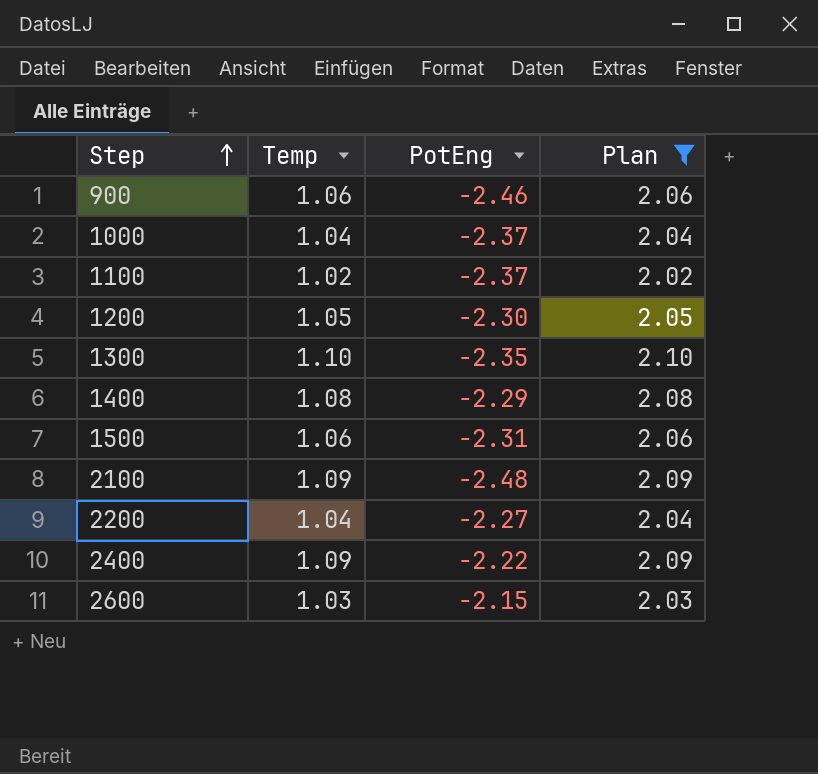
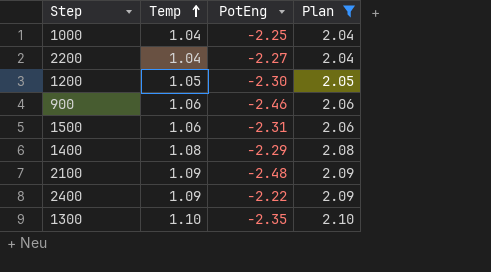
row order: Step ascending -> Temp ascending
row 1100: 1.02 | -2.37 | 2.02 -> none
row 2600: 1.03 | -2.15 | 2.03 -> none
1000 | PotEng: -2.37 -> -2.25

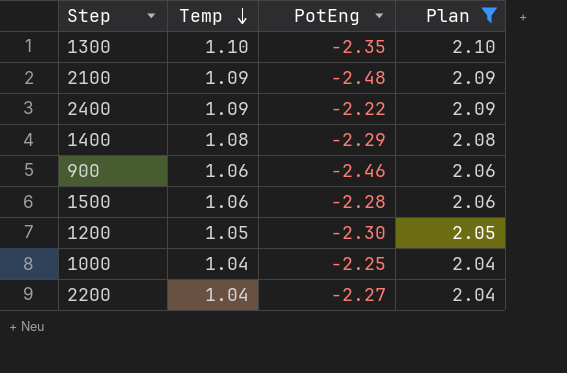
row order: Temp ascending -> Temp descending
1500 | PotEng: -2.31 -> -2.28

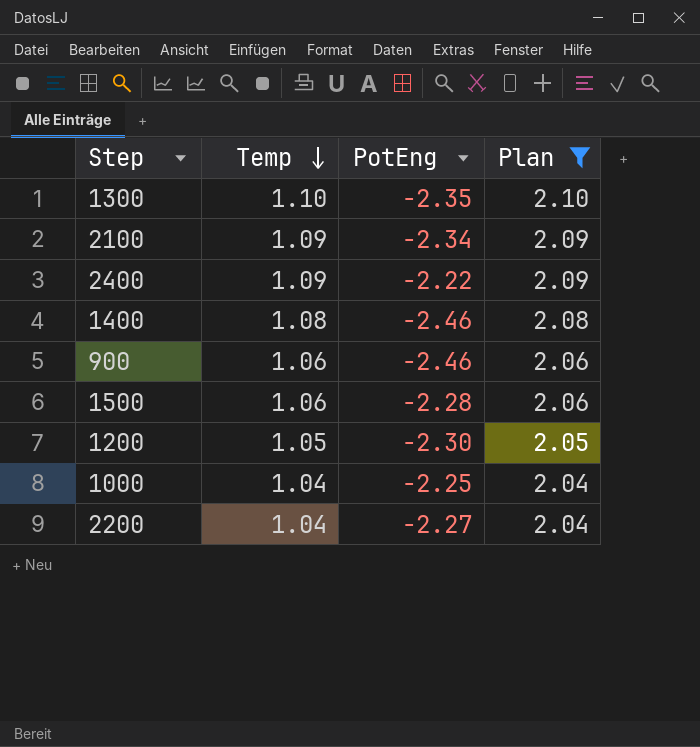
2100 | PotEng: -2.48 -> -2.34
1400 | PotEng: -2.29 -> -2.46

